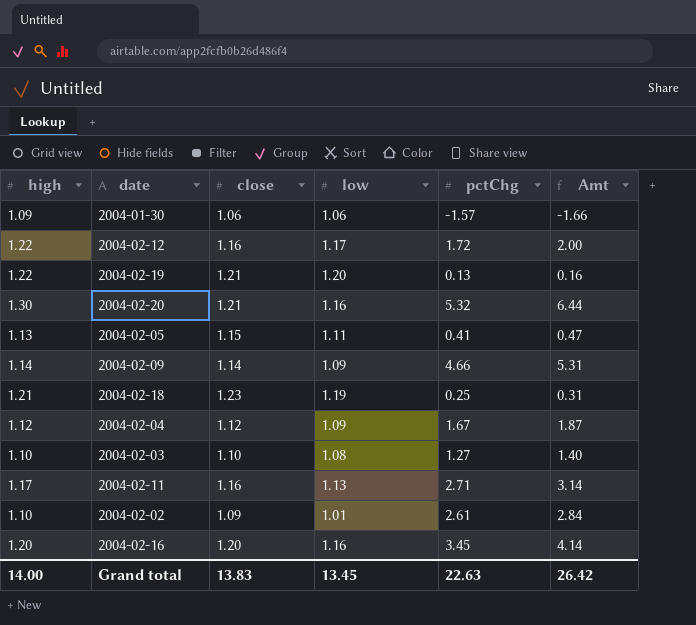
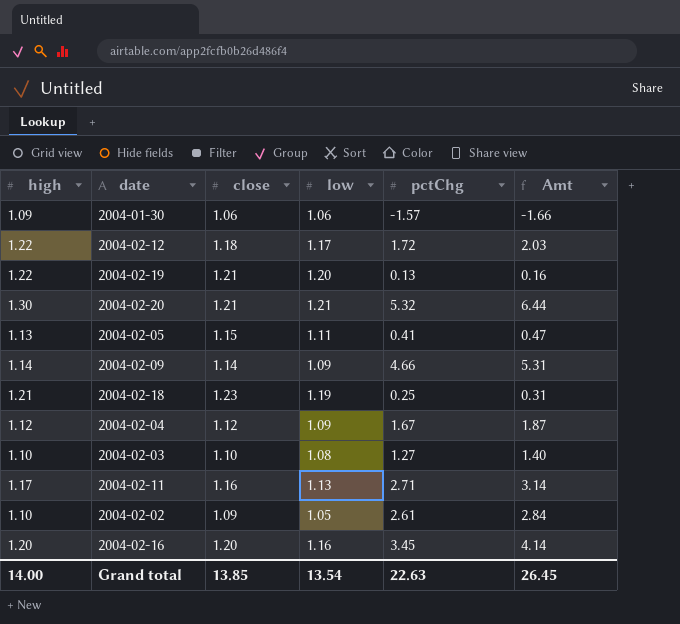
2004-02-12 | close: 1.16 -> 1.18
2004-02-12 | Amt: 2.00 -> 2.03
2004-02-20 | low: 1.16 -> 1.21
2004-02-02 | low: 1.01 -> 1.05
Grand total | close: 13.83 -> 13.85
Grand total | low: 13.45 -> 13.54
Grand total | Amt: 26.42 -> 26.45

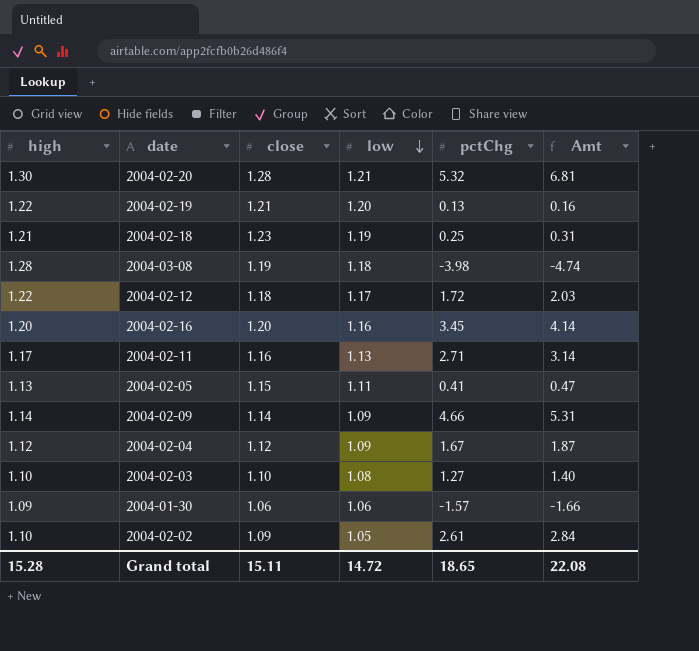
row order: none -> low descending
2004-02-20 | close: 1.21 -> 1.28
2004-02-20 | Amt: 6.44 -> 6.81
row 2004-03-08: none -> 1.28 | 1.19 | 1.18 | -3.98 | -4.74
Grand total | high: 14.00 -> 15.28
Grand total | close: 13.85 -> 15.11
Grand total | low: 13.54 -> 14.72
Grand total | pctChg: 22.63 -> 18.65
Grand total | Amt: 26.45 -> 22.08

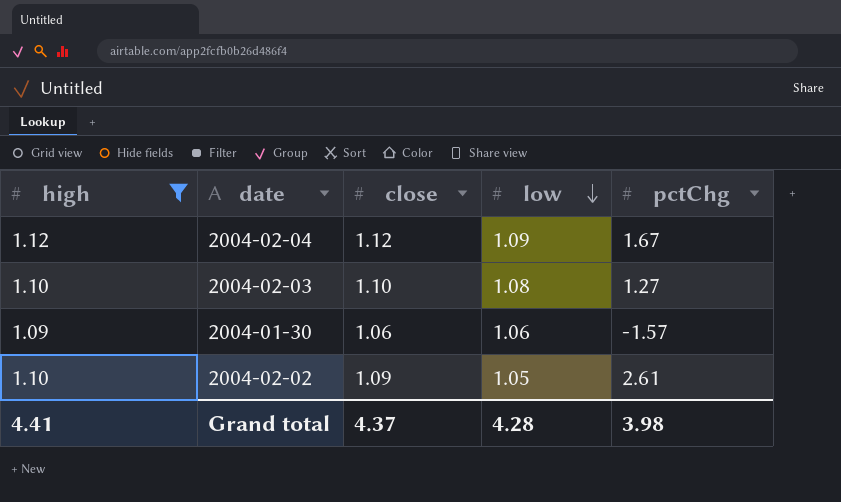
filter: none -> high <= 1.12
column Amt | formula: [close] * [pctChg] -> none
Grand total | high: 15.28 -> 4.41
Grand total | close: 15.11 -> 4.37
Grand total | low: 14.72 -> 4.28
Grand total | pctChg: 18.65 -> 3.98

